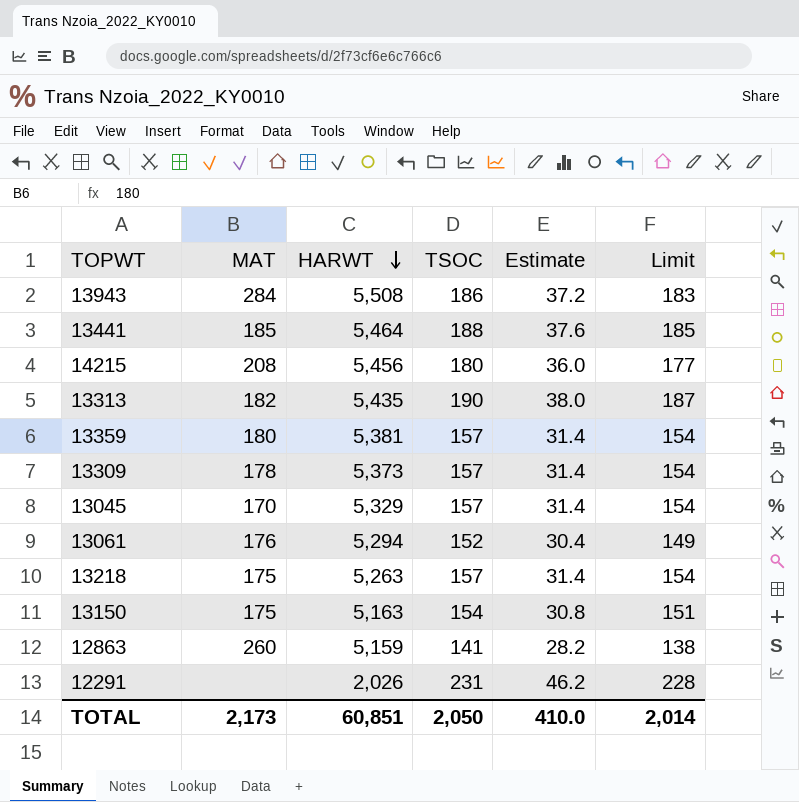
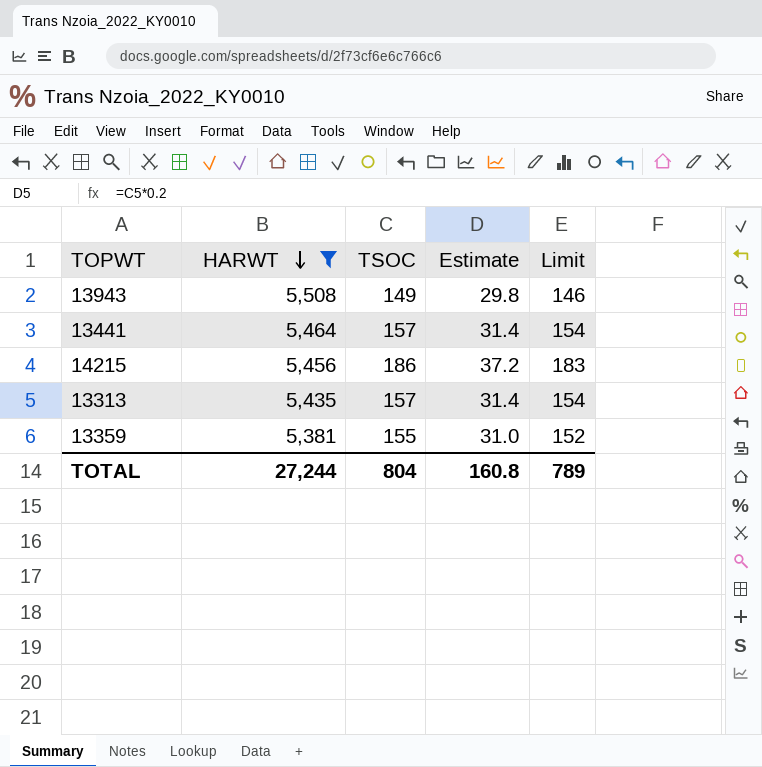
filter: none -> HARWT >= 5,381
column MAT | position: 2 -> none
13943 | TSOC: 186 -> 149
13943 | Estimate: 37.2 -> 29.8
13943 | Limit: 183 -> 146
13441 | TSOC: 188 -> 157
13441 | Estimate: 37.6 -> 31.4
13441 | Limit: 185 -> 154
14215 | TSOC: 180 -> 186
14215 | Estimate: 36.0 -> 37.2
14215 | Limit: 177 -> 183
13313 | TSOC: 190 -> 157
13313 | Estimate: 38.0 -> 31.4
13313 | Limit: 187 -> 154
13359 | TSOC: 157 -> 155
13359 | Estimate: 31.4 -> 31.0
13359 | Limit: 154 -> 152
TOTAL | HARWT: 60,851 -> 27,244
TOTAL | TSOC: 2,050 -> 804
TOTAL | Estimate: 410.0 -> 160.8
TOTAL | Limit: 2,014 -> 789

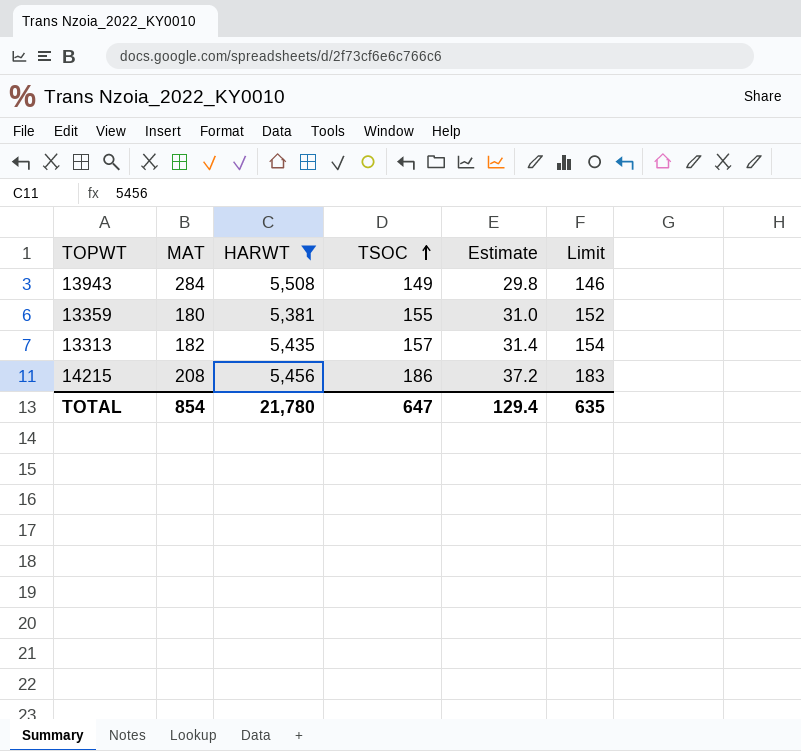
row order: HARWT descending -> TSOC ascending
column MAT | position: none -> 2
row 13441: 5,464 | 157 | 31.4 | 154 -> none
TOTAL | HARWT: 27,244 -> 21,780
TOTAL | TSOC: 804 -> 647
TOTAL | Estimate: 160.8 -> 129.4
TOTAL | Limit: 789 -> 635

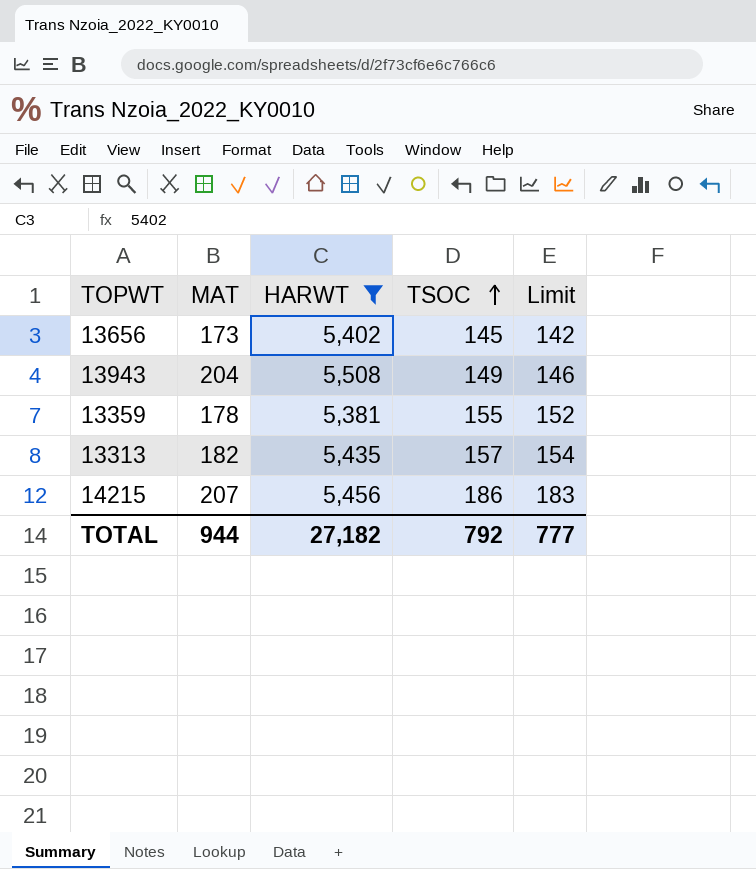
column Estimate | formula: [TSOC] * 0.2 -> none
row 13656: none -> 173 | 5,402 | 145 | 142
13943 | MAT: 284 -> 204
13359 | MAT: 180 -> 178
14215 | MAT: 208 -> 207
TOTAL | MAT: 854 -> 944
TOTAL | HARWT: 21,780 -> 27,182
TOTAL | TSOC: 647 -> 792
TOTAL | Limit: 635 -> 777

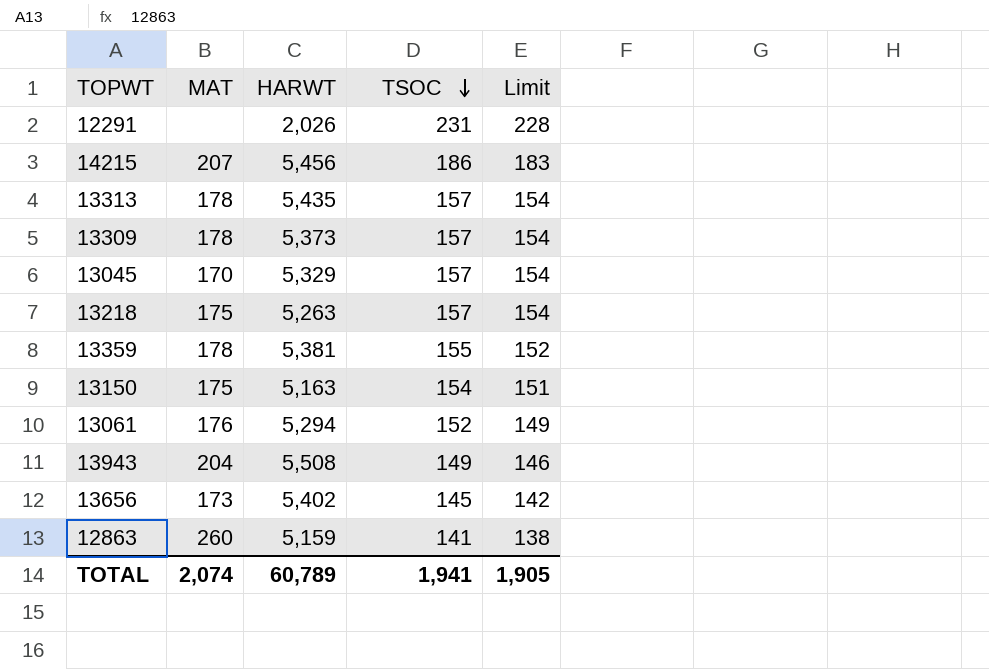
filter: HARWT >= 5,381 -> none
row order: TSOC ascending -> TSOC descending
13313 | MAT: 182 -> 178
TOTAL | MAT: 944 -> 2,074
TOTAL | HARWT: 27,182 -> 60,789
TOTAL | TSOC: 792 -> 1,941
TOTAL | Limit: 777 -> 1,905

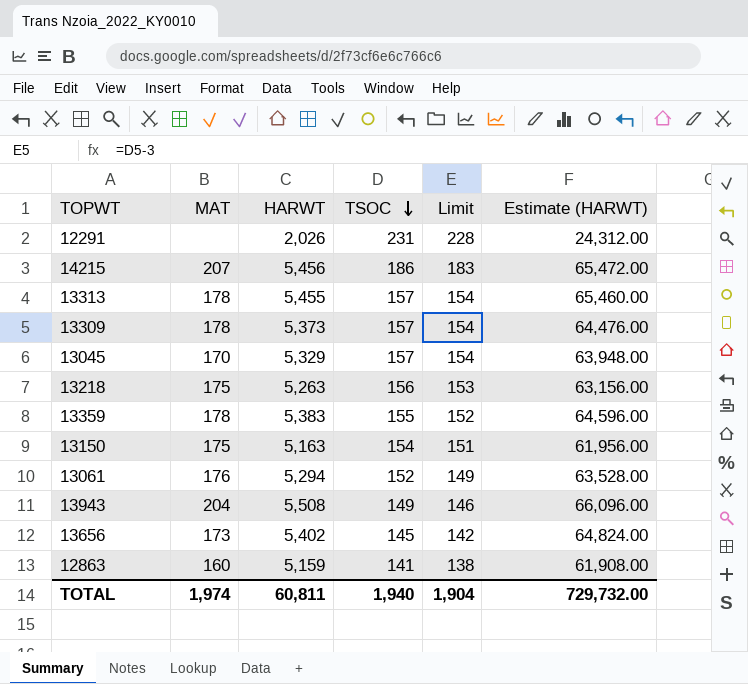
column Estimate (HARWT) | formula: none -> [HARWT] * 12
13313 | HARWT: 5,435 -> 5,455
13218 | TSOC: 157 -> 156
13218 | Limit: 154 -> 153
13359 | HARWT: 5,381 -> 5,383
12863 | MAT: 260 -> 160
TOTAL | MAT: 2,074 -> 1,974
TOTAL | HARWT: 60,789 -> 60,811
TOTAL | TSOC: 1,941 -> 1,940
TOTAL | Limit: 1,905 -> 1,904

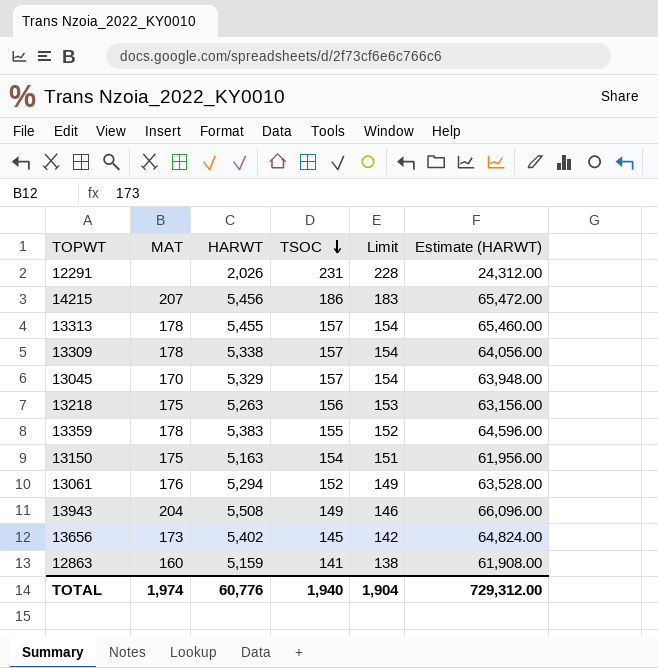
13309 | HARWT: 5,373 -> 5,338
13309 | Estimate (HARWT): 64,476.00 -> 64,056.00
TOTAL | HARWT: 60,811 -> 60,776
TOTAL | Estimate (HARWT): 729,732.00 -> 729,312.00

